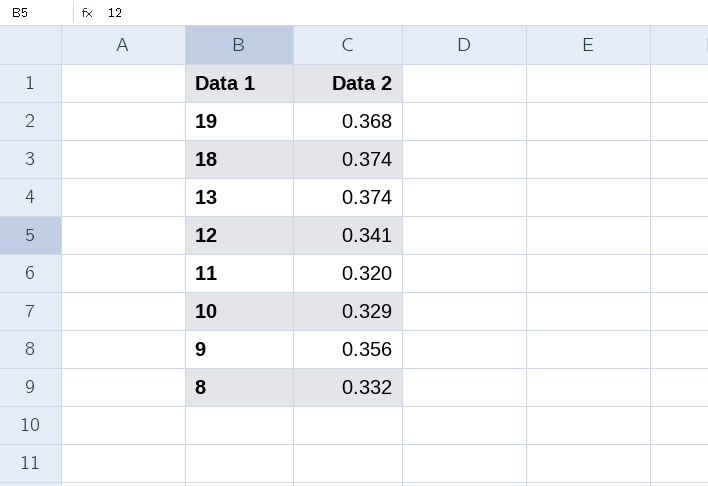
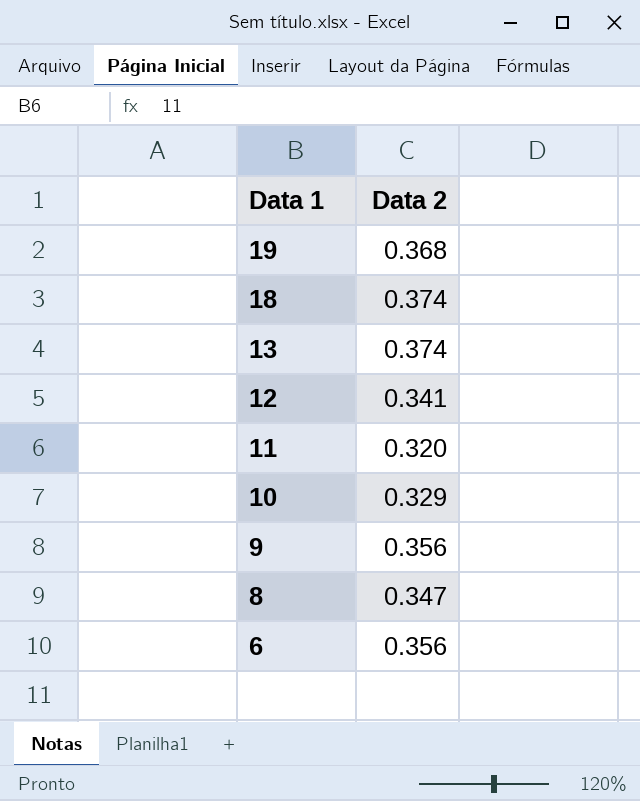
8 | Data 2: 0.332 -> 0.347
row 6: none -> 0.356

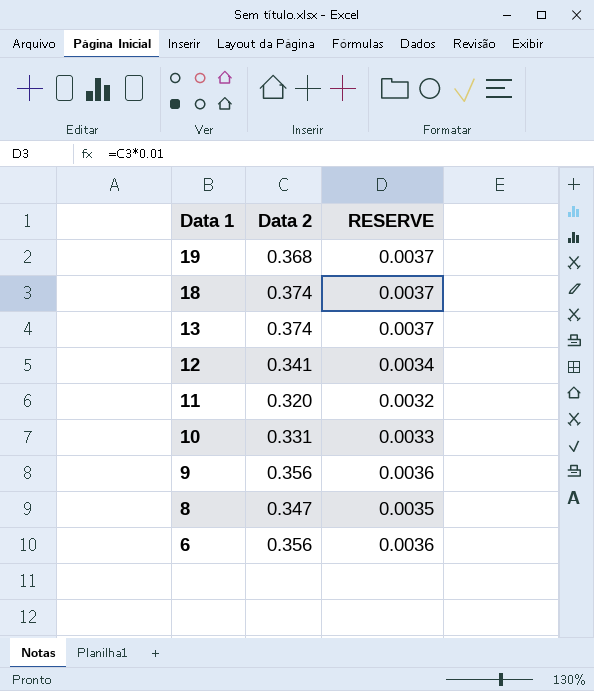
column RESERVE | formula: none -> [Data 2] * 0.01
10 | Data 2: 0.329 -> 0.331

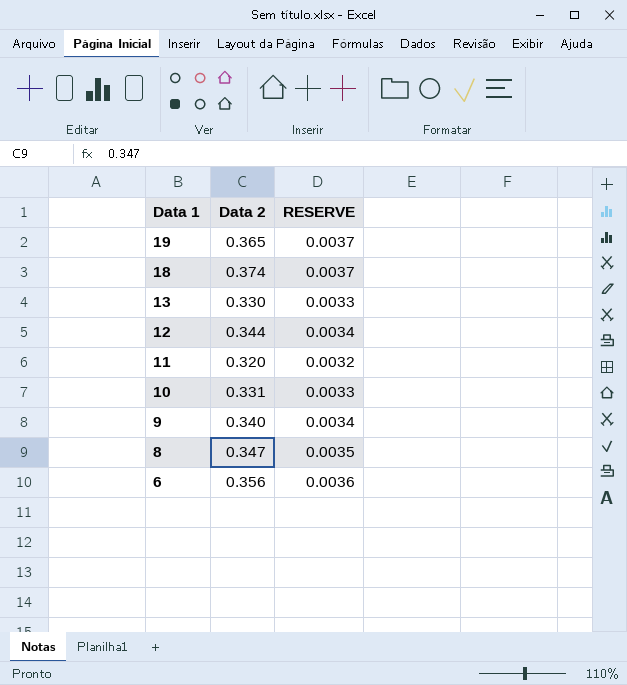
19 | Data 2: 0.368 -> 0.365
13 | Data 2: 0.374 -> 0.330
13 | RESERVE: 0.0037 -> 0.0033
12 | Data 2: 0.341 -> 0.344
9 | Data 2: 0.356 -> 0.340
9 | RESERVE: 0.0036 -> 0.0034

